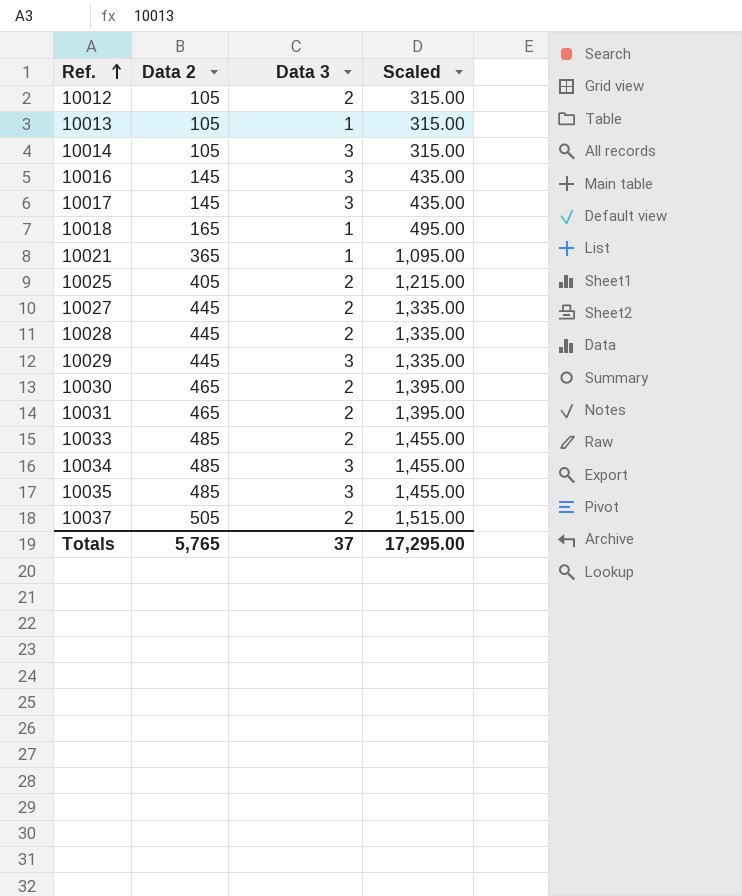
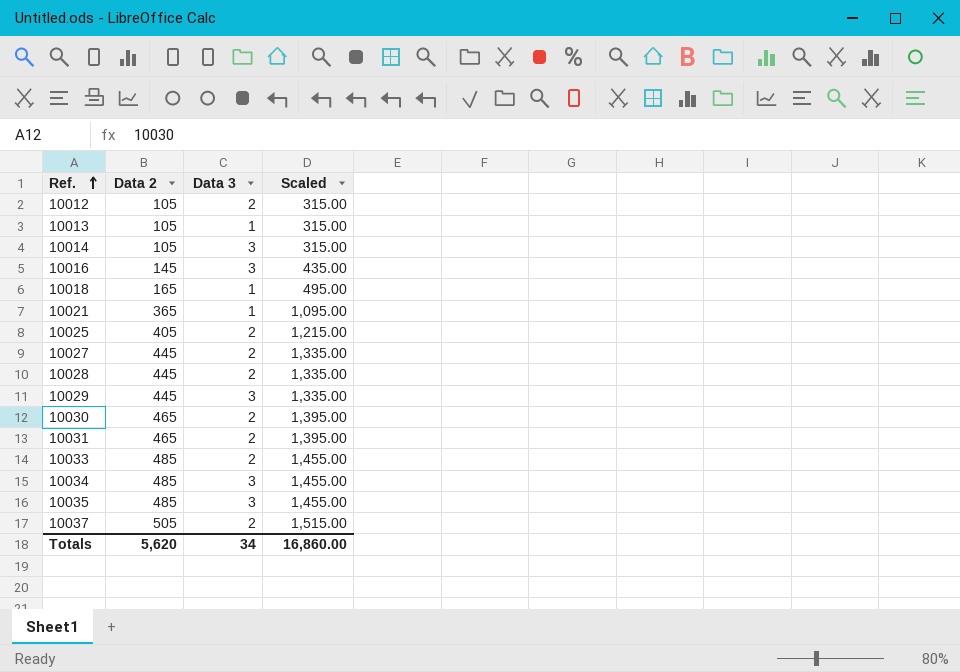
row 10017: 145 | 3 | 435.00 -> none
Totals | Data 2: 5,765 -> 5,620
Totals | Data 3: 37 -> 34
Totals | Scaled: 17,295.00 -> 16,860.00

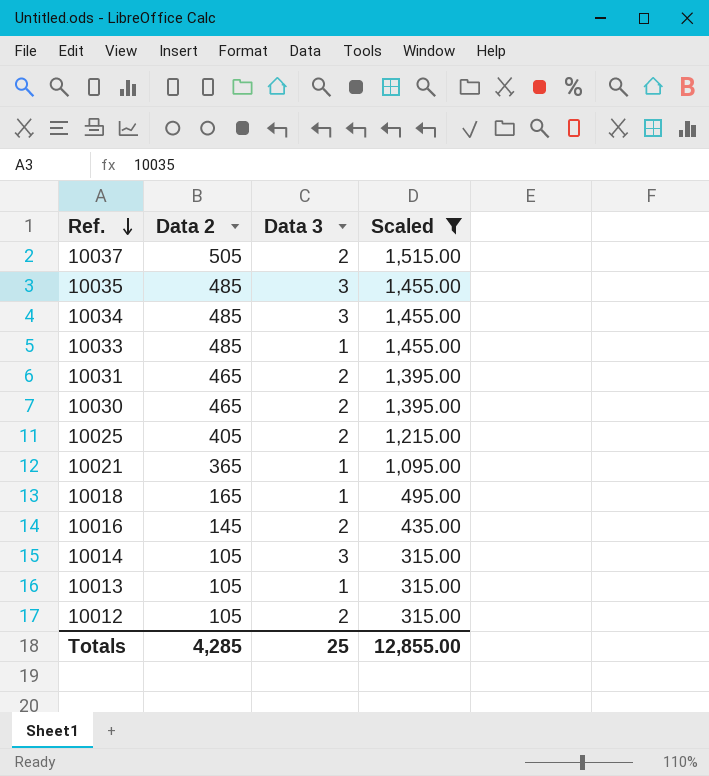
filter: none -> Scaled != 1,335.00
row order: Ref. ascending -> Ref. descending
10033 | Data 3: 2 -> 1
10016 | Data 3: 3 -> 2
Totals | Data 2: 5,620 -> 4,285
Totals | Data 3: 34 -> 25
Totals | Scaled: 16,860.00 -> 12,855.00

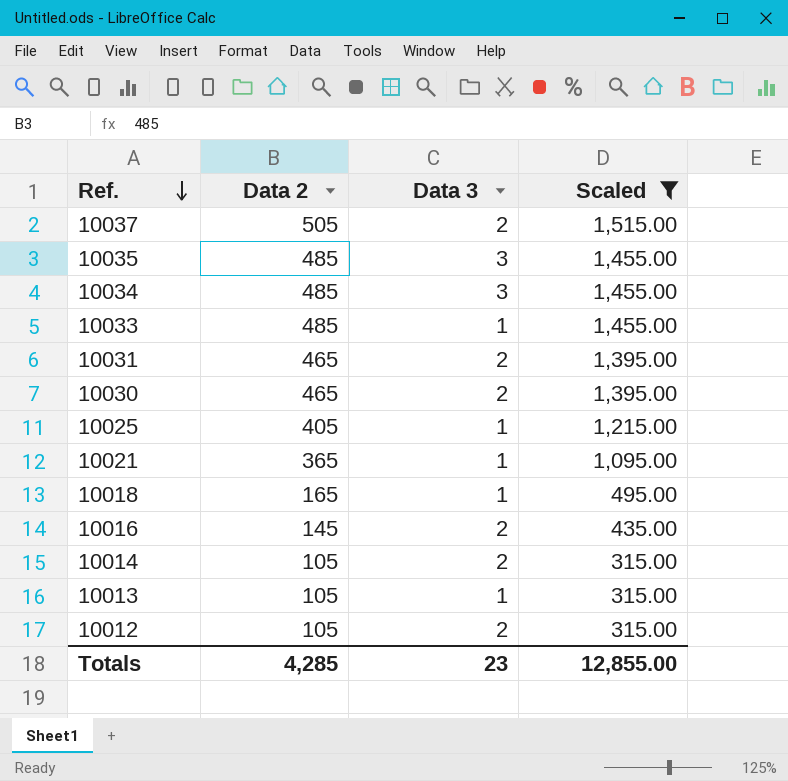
10025 | Data 3: 2 -> 1
10014 | Data 3: 3 -> 2
Totals | Data 3: 25 -> 23

